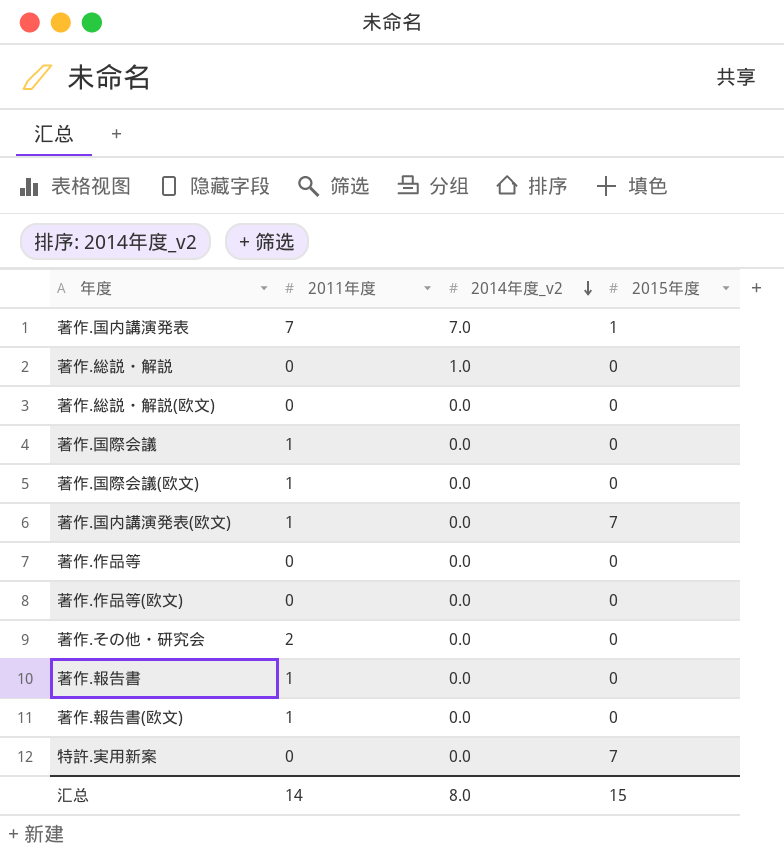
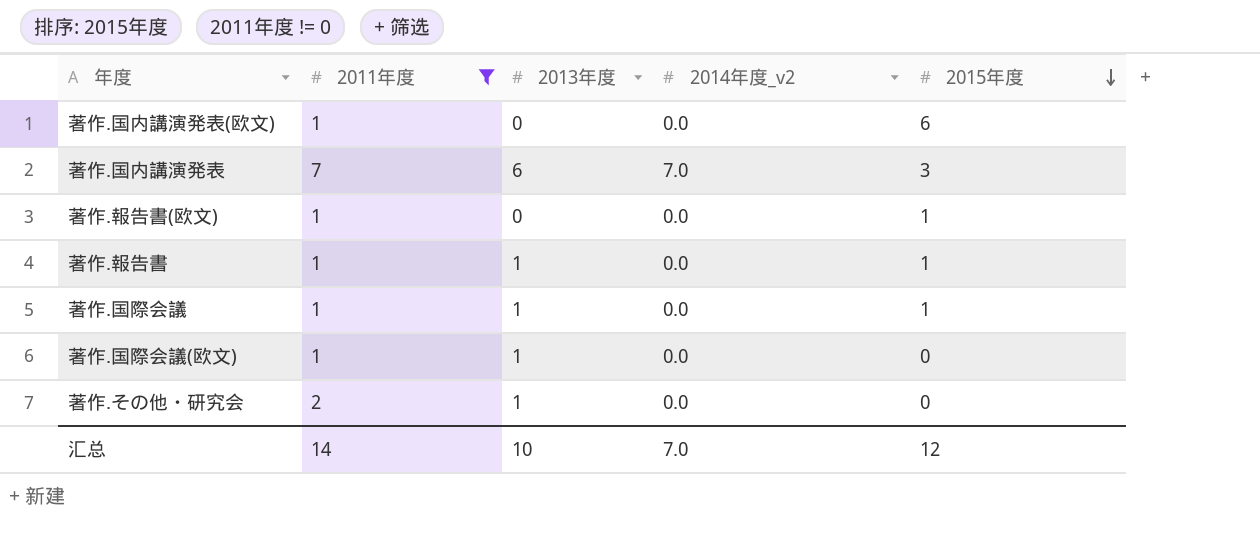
filter: none -> 2011年度 != 0
row order: 2014年度_v2 descending -> 2015年度 descending
column 2013年度 | position: none -> 3
著作.国内講演発表(欧文) | 2015年度: 7 -> 6
著作.国内講演発表 | 2015年度: 1 -> 3
著作.報告書(欧文) | 2015年度: 0 -> 1
著作.報告書 | 2015年度: 0 -> 1
著作.国際会議 | 2015年度: 0 -> 1
汇总 | 2014年度_v2: 8.0 -> 7.0
汇总 | 2015年度: 15 -> 12

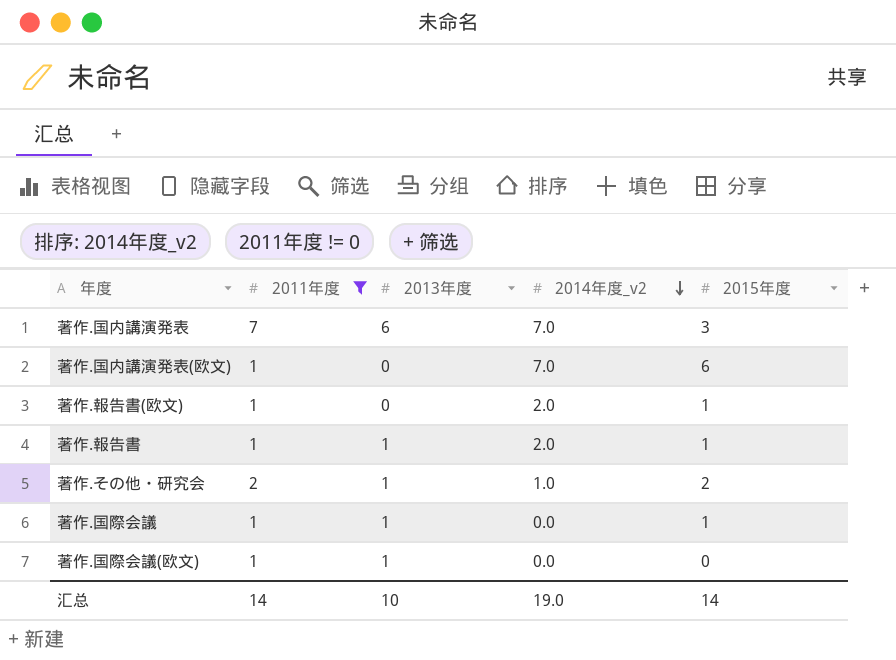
row order: 2015年度 descending -> 2014年度_v2 descending
著作.国内講演発表(欧文) | 2014年度_v2: 0.0 -> 7.0
著作.報告書(欧文) | 2014年度_v2: 0.0 -> 2.0
著作.報告書 | 2014年度_v2: 0.0 -> 2.0
著作.その他・研究会 | 2014年度_v2: 0.0 -> 1.0
著作.その他・研究会 | 2015年度: 0 -> 2
汇总 | 2014年度_v2: 7.0 -> 19.0
汇总 | 2015年度: 12 -> 14

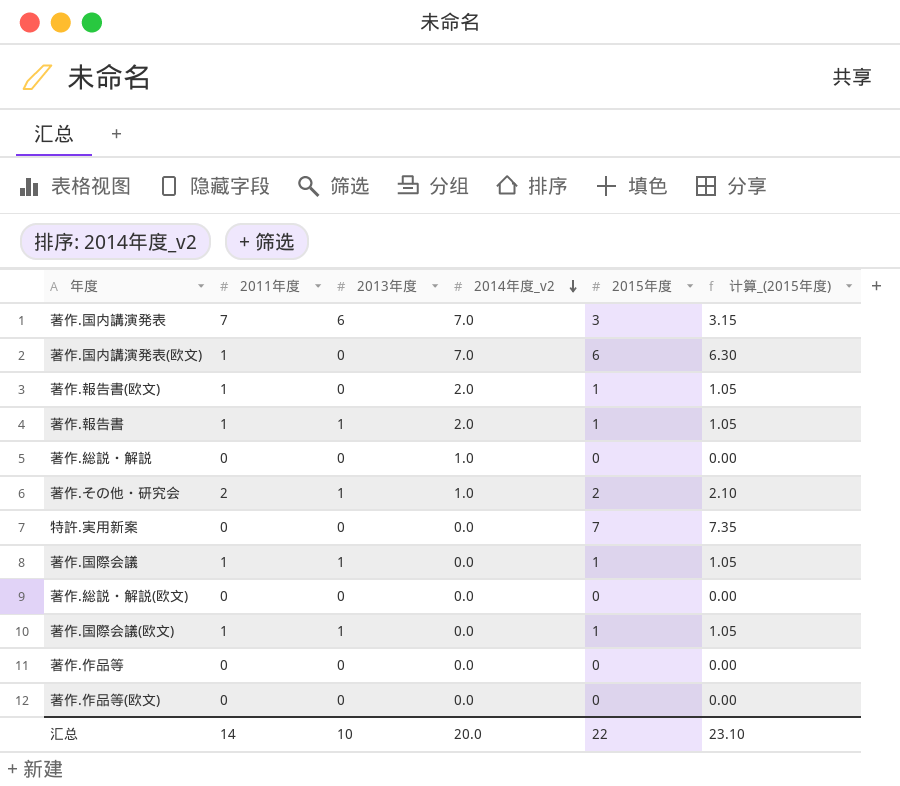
filter: 2011年度 != 0 -> none
column 计算_(2015年度) | formula: none -> [2015年度] * 1.05
著作.国際会議(欧文) | 2015年度: 0 -> 1
汇总 | 2014年度_v2: 19.0 -> 20.0
汇总 | 2015年度: 14 -> 22

